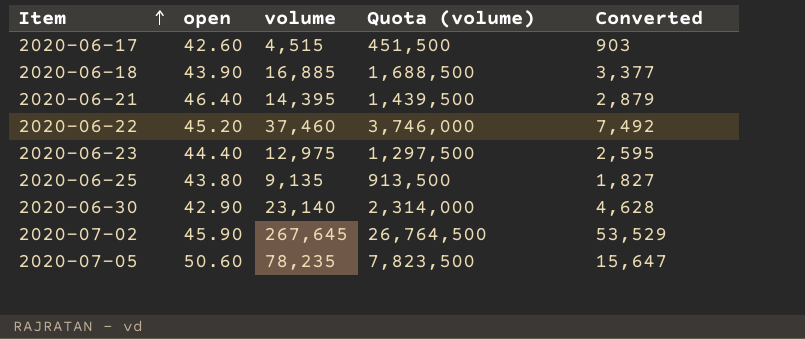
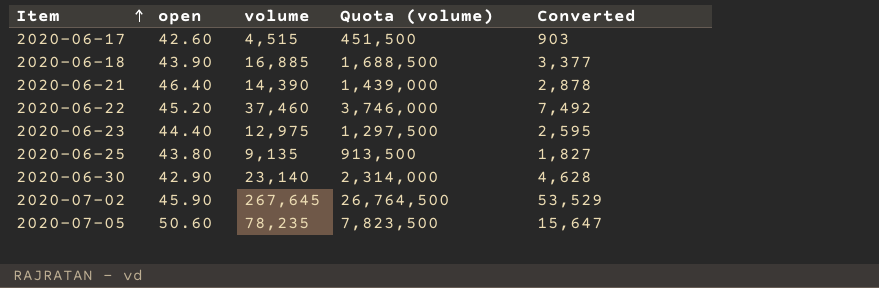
2020-06-21 | volume: 14,395 -> 14,390
2020-06-21 | Quota (volume): 1,439,500 -> 1,439,000
2020-06-21 | Converted: 2,879 -> 2,878

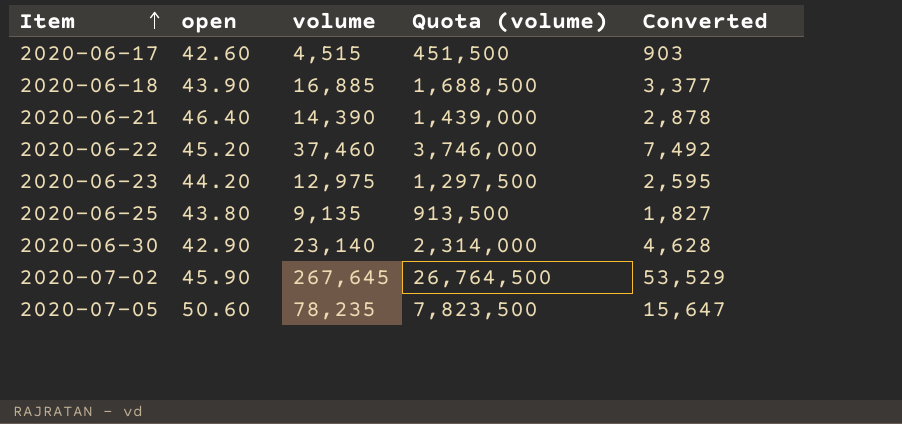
2020-06-23 | open: 44.40 -> 44.20

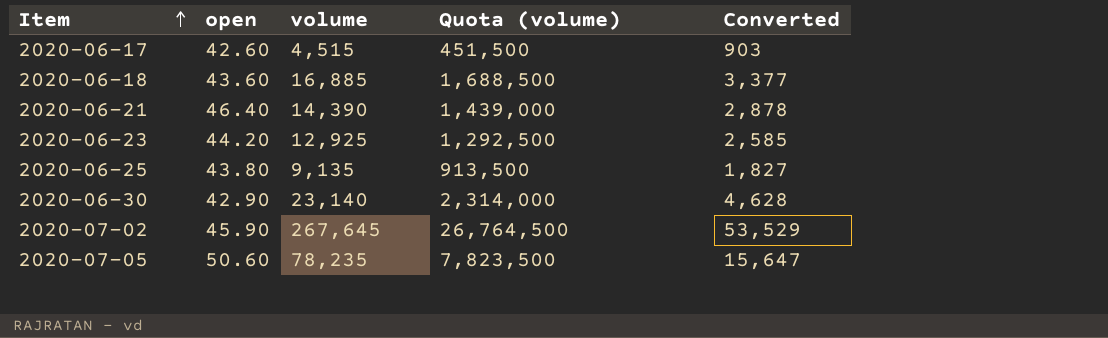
row 2020-06-22: 45.20 | 37,460 | 3,746,000 | 7,492 -> none
2020-06-18 | open: 43.90 -> 43.60
2020-06-23 | volume: 12,975 -> 12,925
2020-06-23 | Quota (volume): 1,297,500 -> 1,292,500
2020-06-23 | Converted: 2,595 -> 2,585

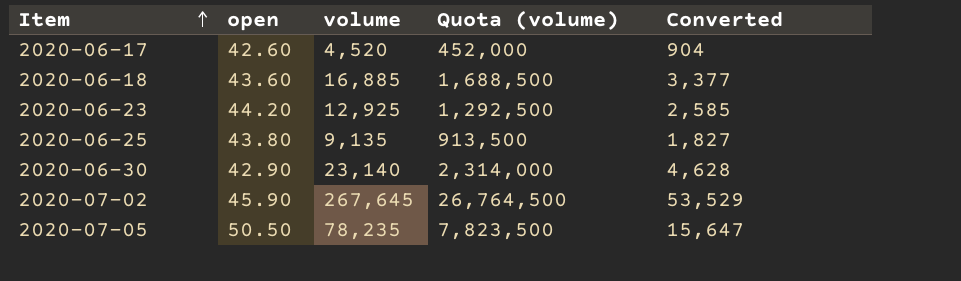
row 2020-06-21: 46.40 | 14,390 | 1,439,000 | 2,878 -> none
2020-06-17 | volume: 4,515 -> 4,520
2020-06-17 | Quota (volume): 451,500 -> 452,000
2020-06-17 | Converted: 903 -> 904
2020-07-05 | open: 50.60 -> 50.50

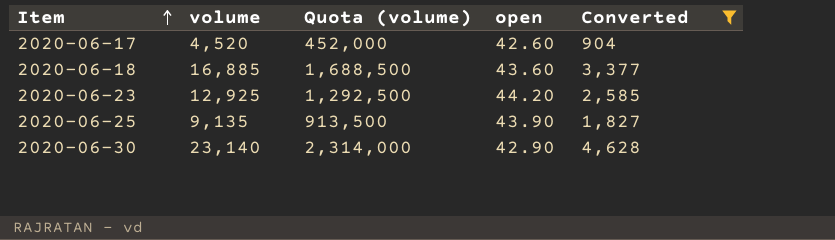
filter: none -> Converted <= 4,628
column open | position: 2 -> 4
2020-06-25 | open: 43.80 -> 43.90

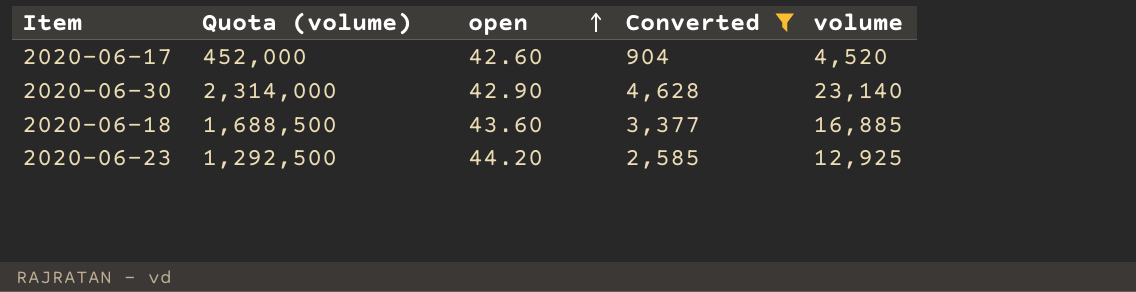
row order: Item ascending -> open ascending
column volume | position: 2 -> 5
row 2020-06-25: 9,135 | 913,500 | 43.90 | 1,827 -> none

